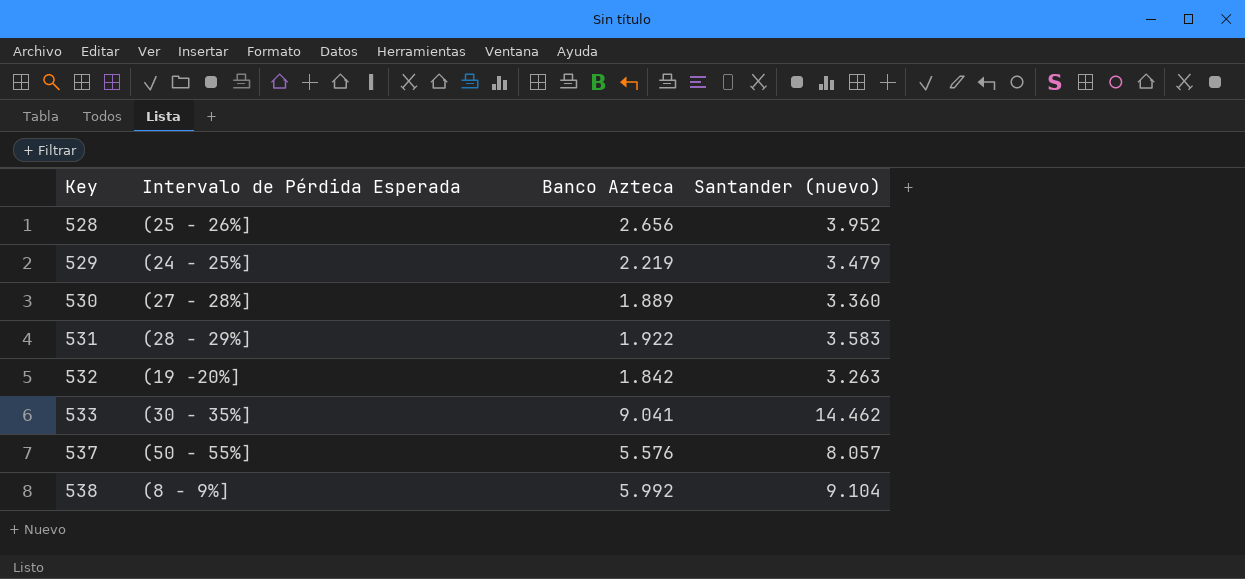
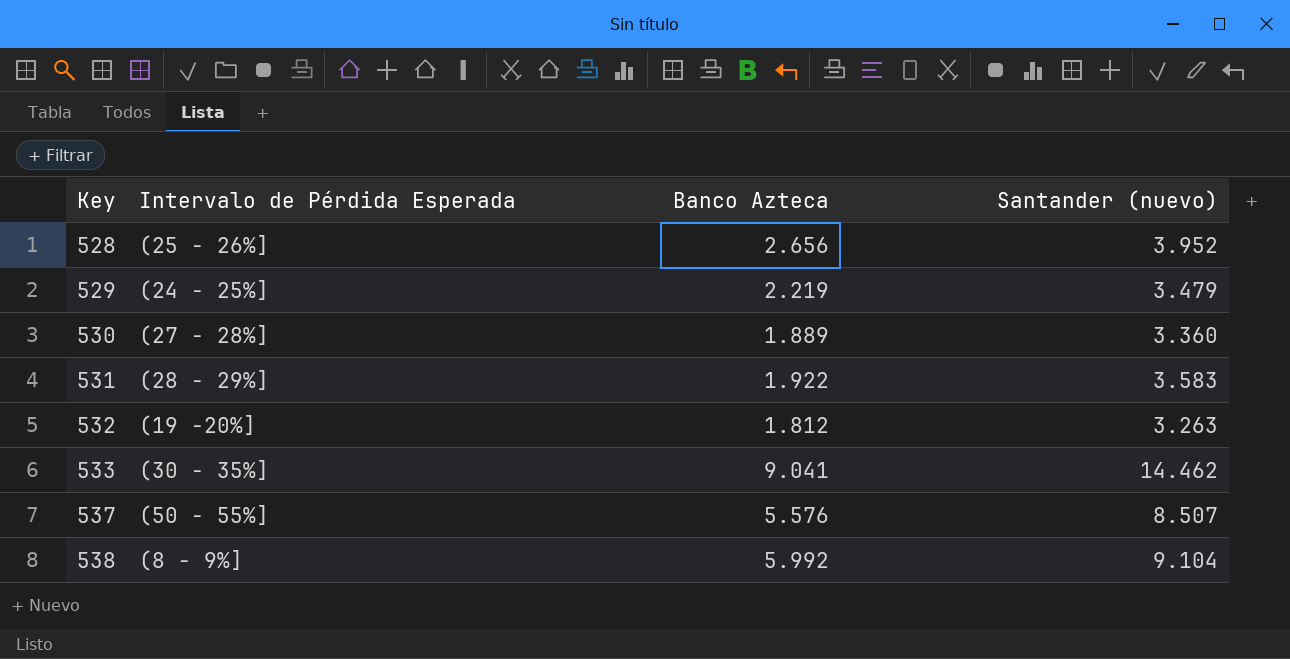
532 | Banco Azteca: 1.842 -> 1.812
537 | Santander (nuevo): 8.057 -> 8.507

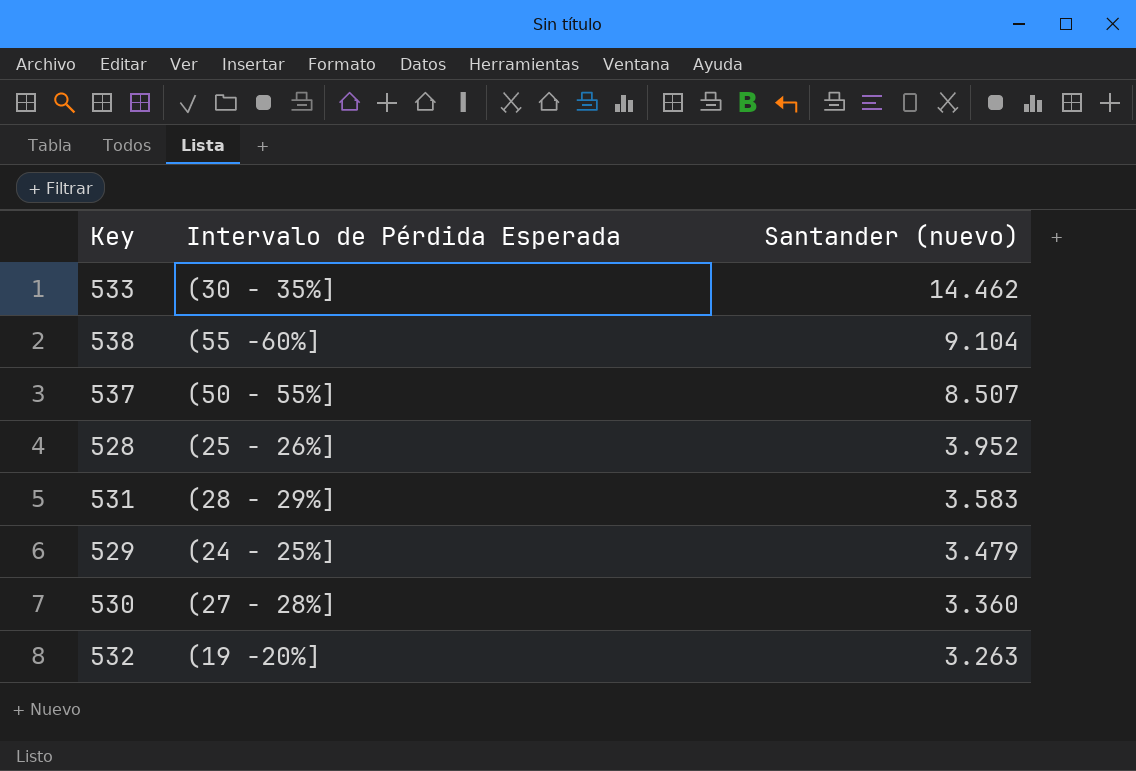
row order: Key ascending -> Santander (nuevo) descending
column Banco Azteca | position: 3 -> none
538 | Intervalo de Pérdida Esperada: (8 - 9%] -> (55 -60%]

